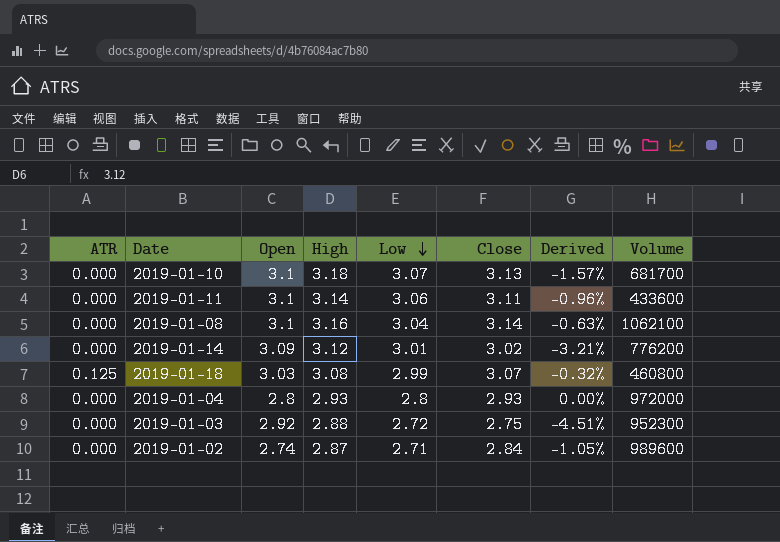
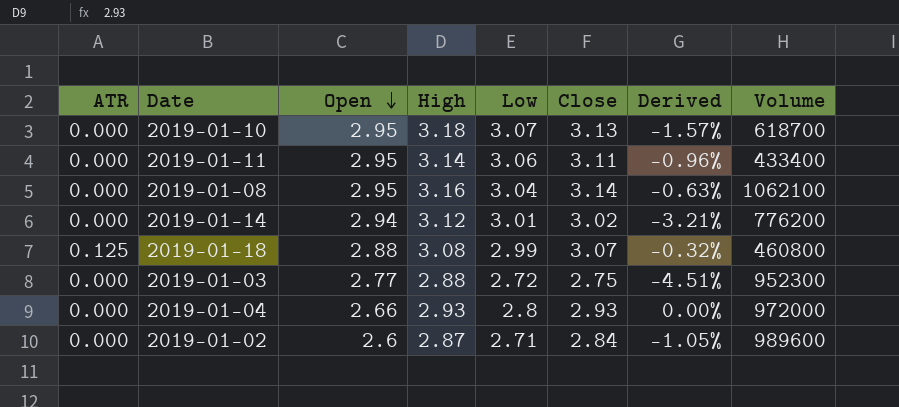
row order: Low descending -> Open descending
2019-01-10 | Open: 3.1 -> 2.95
2019-01-10 | Volume: 681700 -> 618700
2019-01-11 | Open: 3.1 -> 2.95
2019-01-11 | Volume: 433600 -> 433400
2019-01-08 | Open: 3.1 -> 2.95
2019-01-14 | Open: 3.09 -> 2.94
2019-01-18 | Open: 3.03 -> 2.88
2019-01-03 | Open: 2.92 -> 2.77
2019-01-04 | Open: 2.8 -> 2.66
2019-01-02 | Open: 2.74 -> 2.6

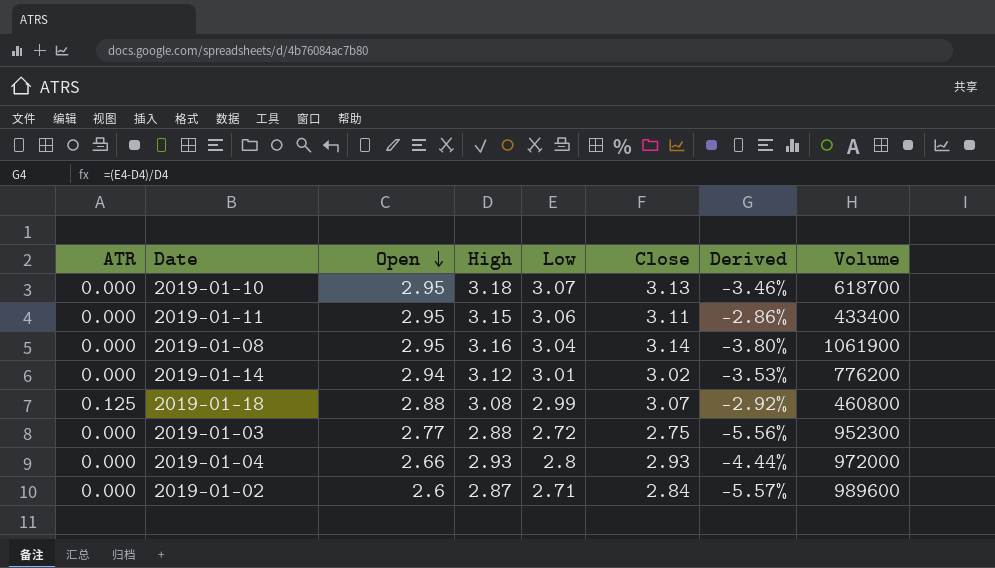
column Derived | formula: ([Close] - [High]) / [High] -> ([Low] - [High]) / [High]
2019-01-11 | High: 3.14 -> 3.15
2019-01-08 | Volume: 1062100 -> 1061900

